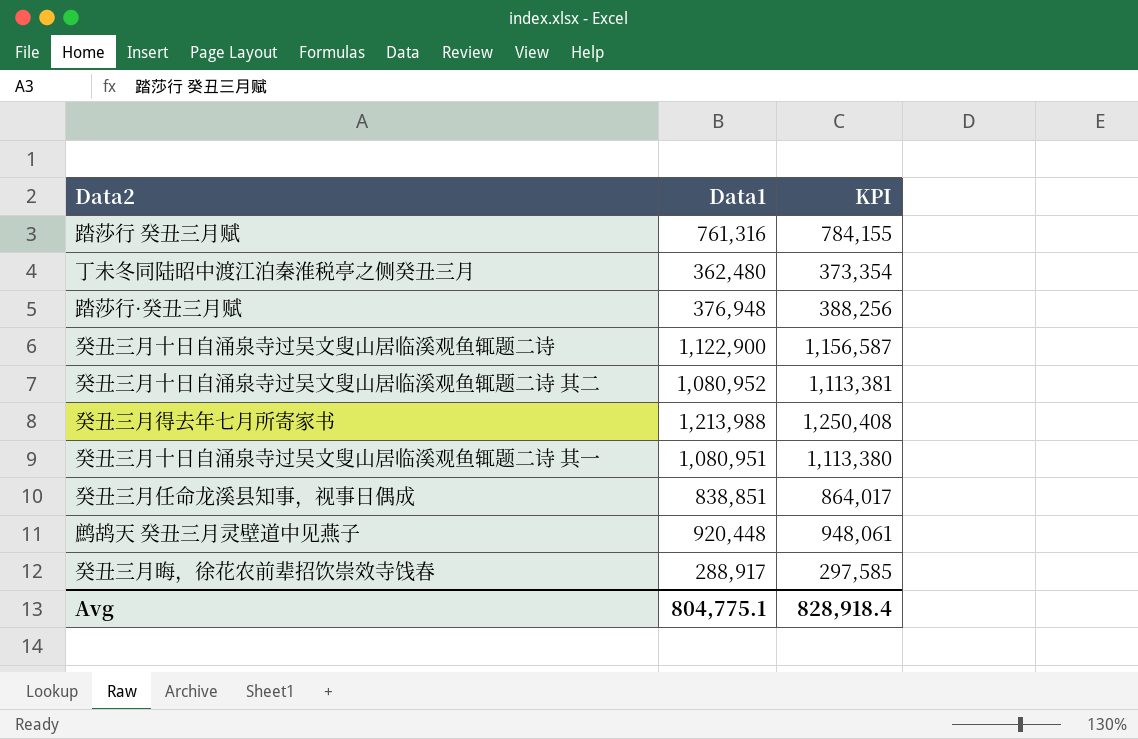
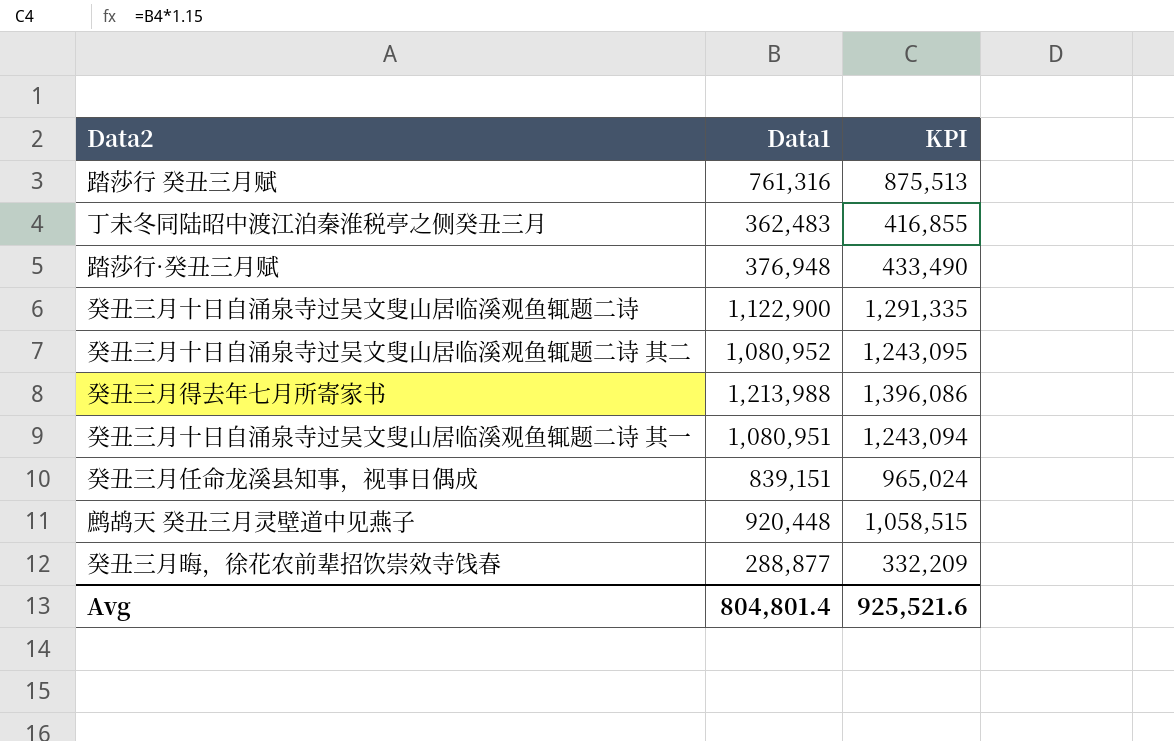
column KPI | formula: [Data1] * 1.03 -> [Data1] * 1.15
丁未冬同陆昭中渡江泊秦淮税亭之侧癸丑三月 | Data1: 362,480 -> 362,483
癸丑三月任命龙溪县知事，视事日偶成 | Data1: 838,851 -> 839,151
癸丑三月晦，徐花农前辈招饮崇效寺饯春 | Data1: 288,917 -> 288,877
Avg | Data1: 804,775.1 -> 804,801.4
Avg | KPI: 828,918.4 -> 925,521.6

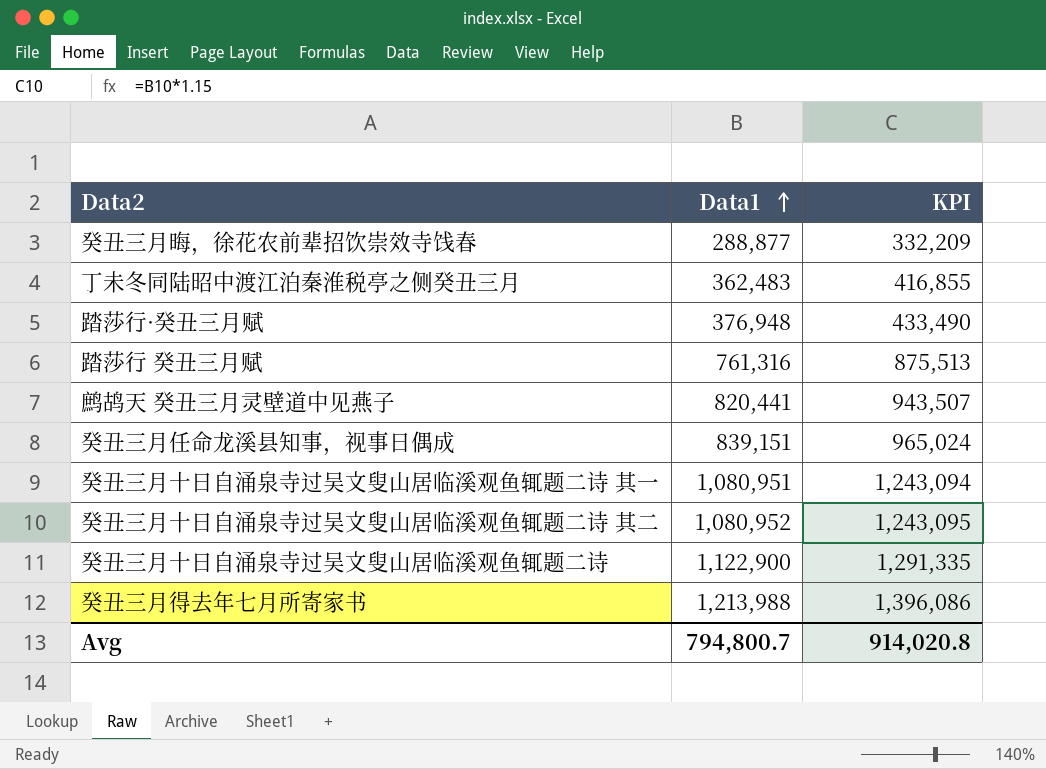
row order: none -> Data1 ascending
鹧鸪天 癸丑三月灵壁道中见燕子 | Data1: 920,448 -> 820,441
鹧鸪天 癸丑三月灵壁道中见燕子 | KPI: 1,058,515 -> 943,507
Avg | Data1: 804,801.4 -> 794,800.7
Avg | KPI: 925,521.6 -> 914,020.8

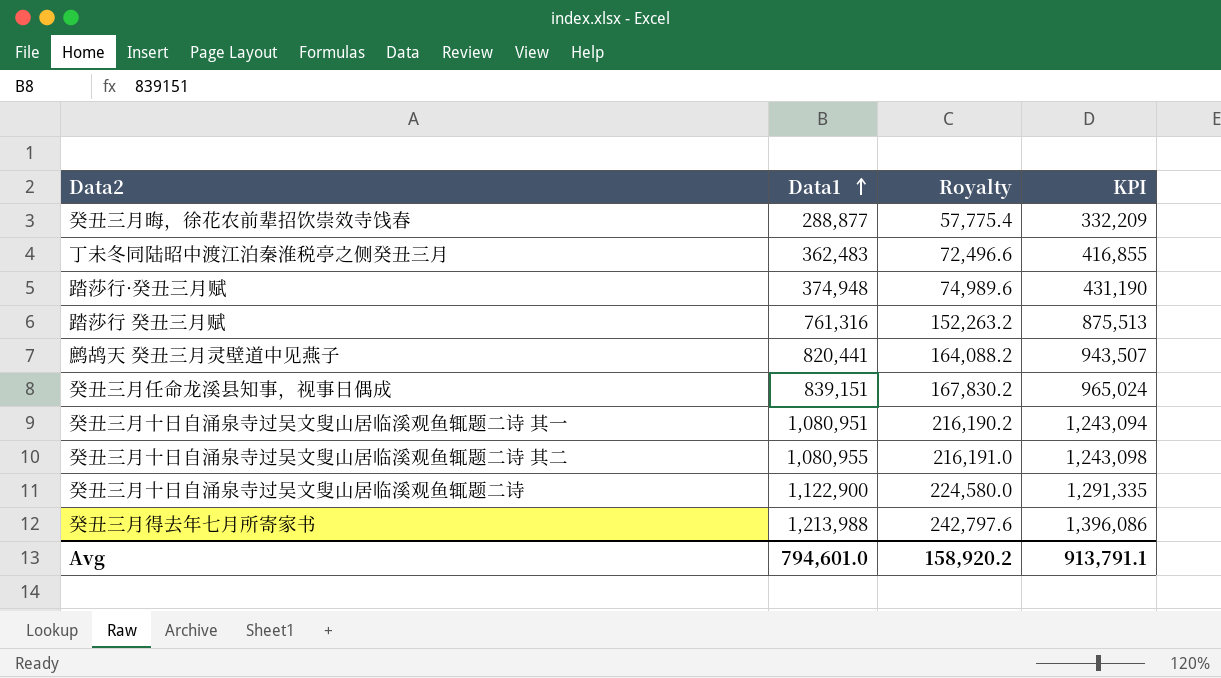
column Royalty | formula: none -> [Data1] * 0.2
踏莎行·癸丑三月赋 | Data1: 376,948 -> 374,948
踏莎行·癸丑三月赋 | KPI: 433,490 -> 431,190
癸丑三月十日自涌泉寺过吴文叟山居临溪观鱼辄题二诗 其二 | Data1: 1,080,952 -> 1,080,955
癸丑三月十日自涌泉寺过吴文叟山居临溪观鱼辄题二诗 其二 | KPI: 1,243,095 -> 1,243,098
Avg | Data1: 794,800.7 -> 794,601.0
Avg | KPI: 914,020.8 -> 913,791.1

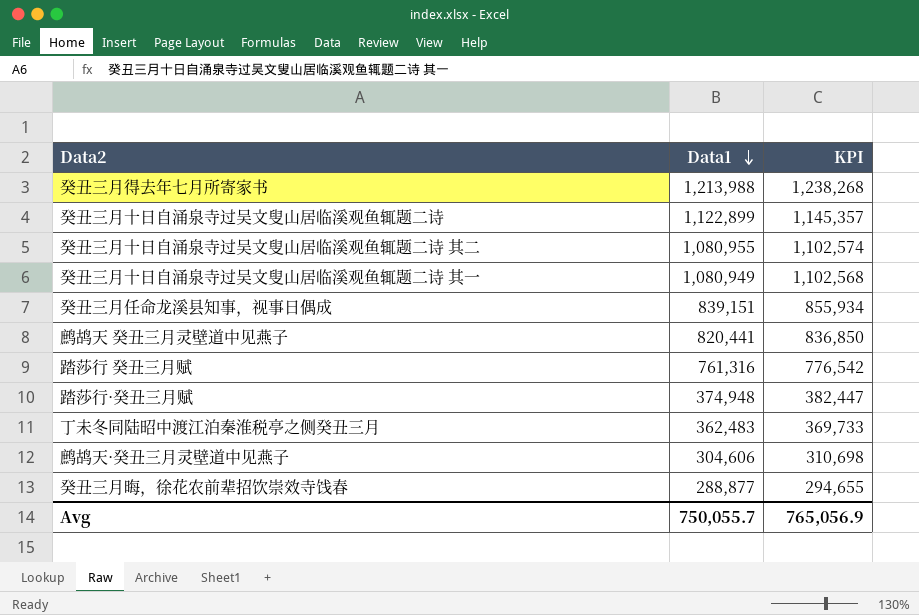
row order: Data1 ascending -> Data1 descending
column Royalty | formula: [Data1] * 0.2 -> none
column KPI | formula: [Data1] * 1.15 -> [Data1] * 1.02
癸丑三月十日自涌泉寺过吴文叟山居临溪观鱼辄题二诗 | Data1: 1,122,900 -> 1,122,899
癸丑三月十日自涌泉寺过吴文叟山居临溪观鱼辄题二诗 其一 | Data1: 1,080,951 -> 1,080,949
row 鹧鸪天·癸丑三月灵壁道中见燕子: none -> 304,606 | 310,698
Avg | Data1: 794,601.0 -> 750,055.7
Avg | KPI: 913,791.1 -> 765,056.9

